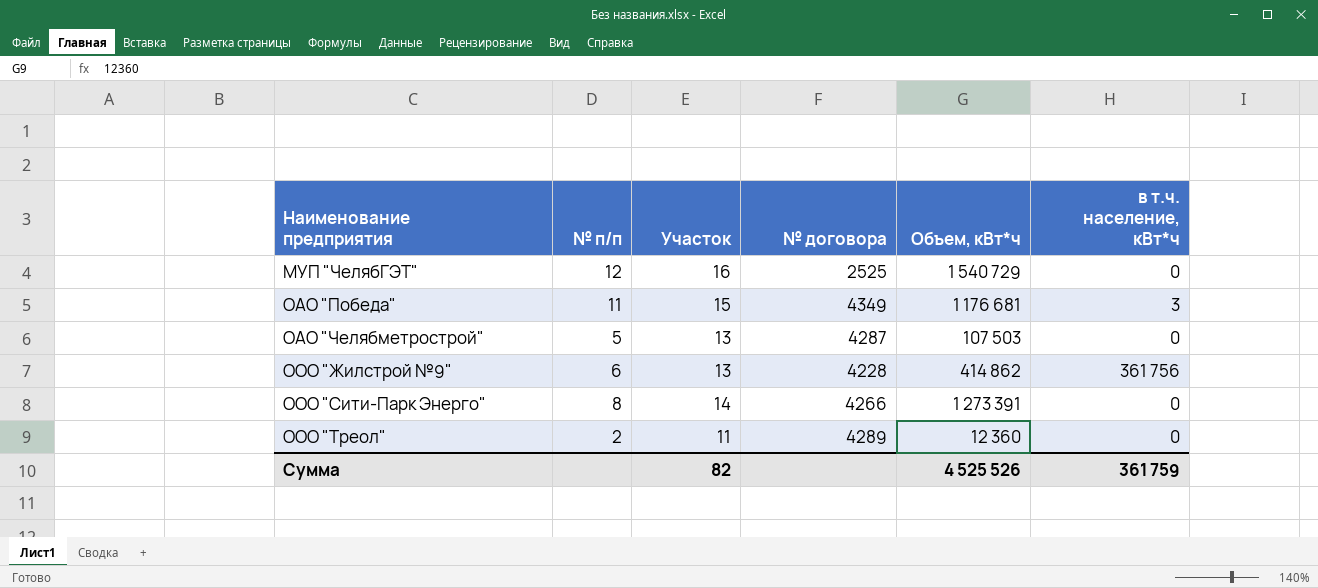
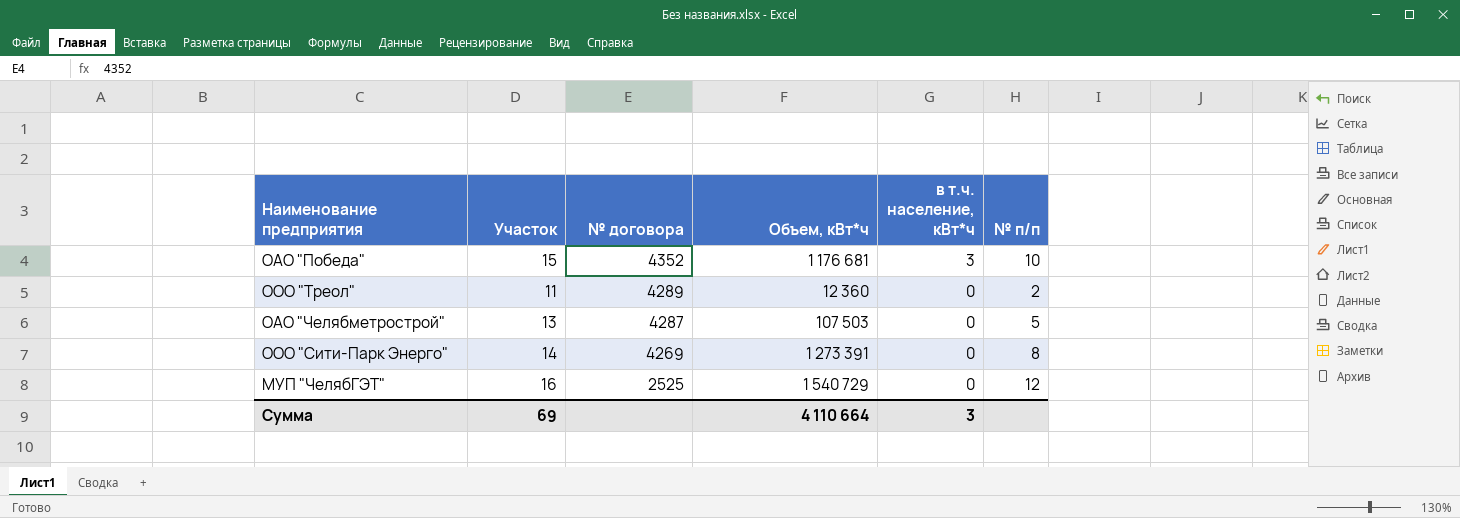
row order: Наименование предприятия ascending -> № договора descending
column № п/п | position: 2 -> 6
row ООО "Жилстрой №9": 6 | 13 | 4228 | 414 862 | 361 756 -> none
ОАО "Победа" | № договора: 4349 -> 4352
ОАО "Победа" | № п/п: 11 -> 10
ООО "Сити-Парк Энерго" | № договора: 4266 -> 4269
Сумма | Участок: 82 -> 69
Сумма | Объем, кВт*ч: 4 525 526 -> 4 110 664
Сумма | в т.ч. население, кВт*ч: 361 759 -> 3

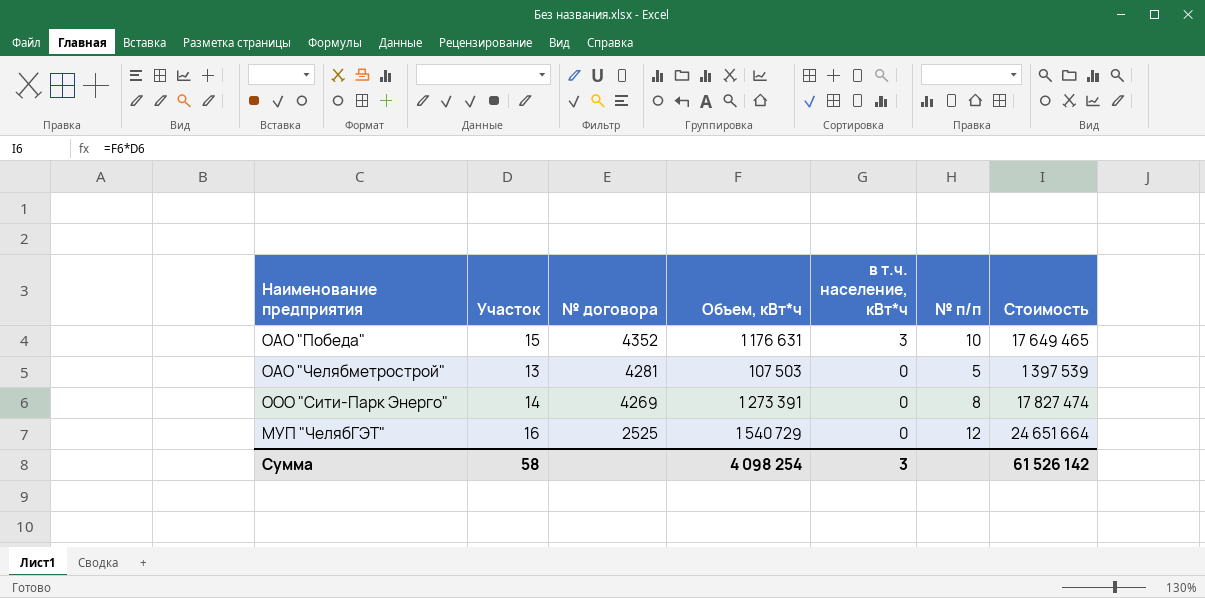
column Стоимость | formula: none -> [Участок] * [Объем, кВт*ч]
row ООО "Треол": 11 | 4289 | 12 360 | 0 | 2 -> none
ОАО "Победа" | Объем, кВт*ч: 1 176 681 -> 1 176 631
ОАО "Челябметрострой" | № договора: 4287 -> 4281
Сумма | Участок: 69 -> 58
Сумма | Объем, кВт*ч: 4 110 664 -> 4 098 254

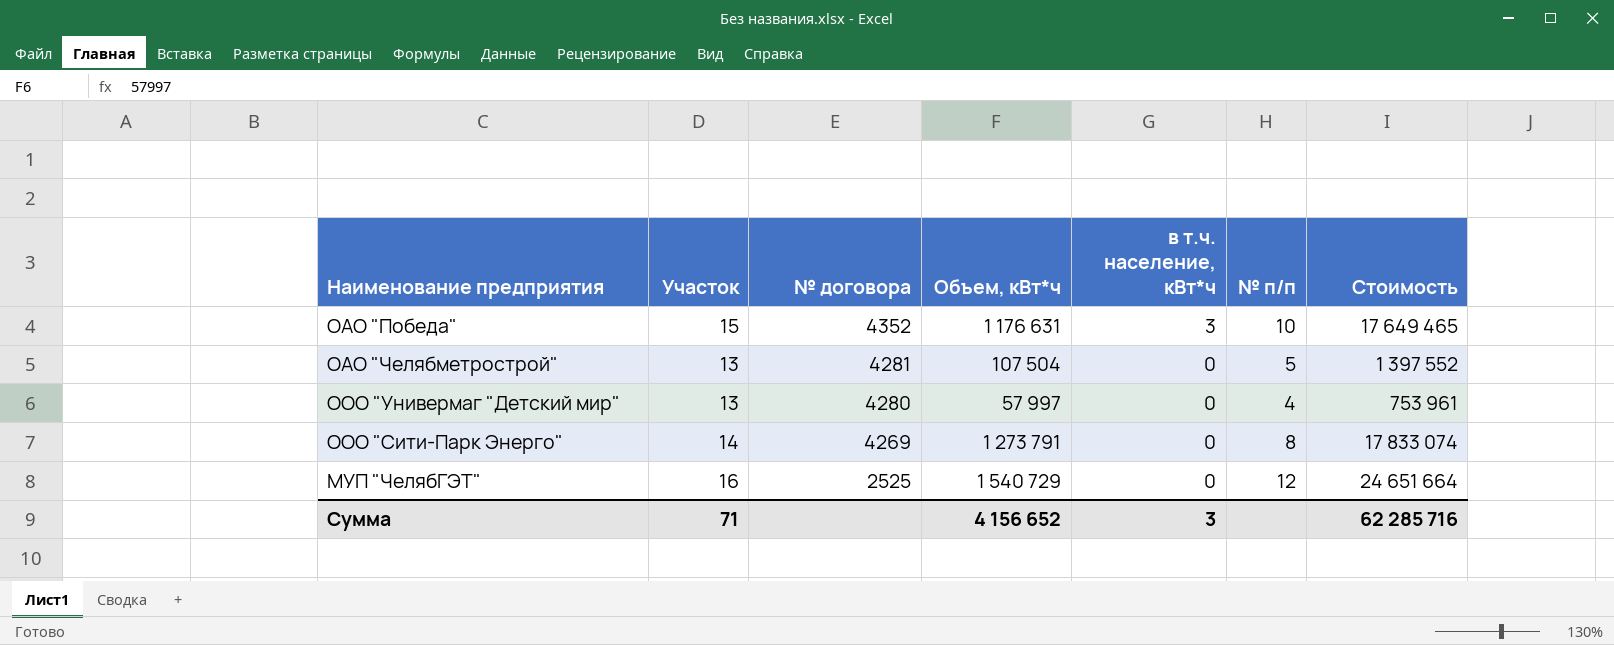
ОАО "Челябметрострой" | Объем, кВт*ч: 107 503 -> 107 504
ОАО "Челябметрострой" | Стоимость: 1 397 539 -> 1 397 552
row ООО "Универмаг "Детский мир": none -> 13 | 4280 | 57 997 | 0 | 4 | 753 961
ООО "Сити-Парк Энерго" | Объем, кВт*ч: 1 273 391 -> 1 273 791
ООО "Сити-Парк Энерго" | Стоимость: 17 827 474 -> 17 833 074
Сумма | Участок: 58 -> 71
Сумма | Объем, кВт*ч: 4 098 254 -> 4 156 652
Сумма | Стоимость: 61 526 142 -> 62 285 716

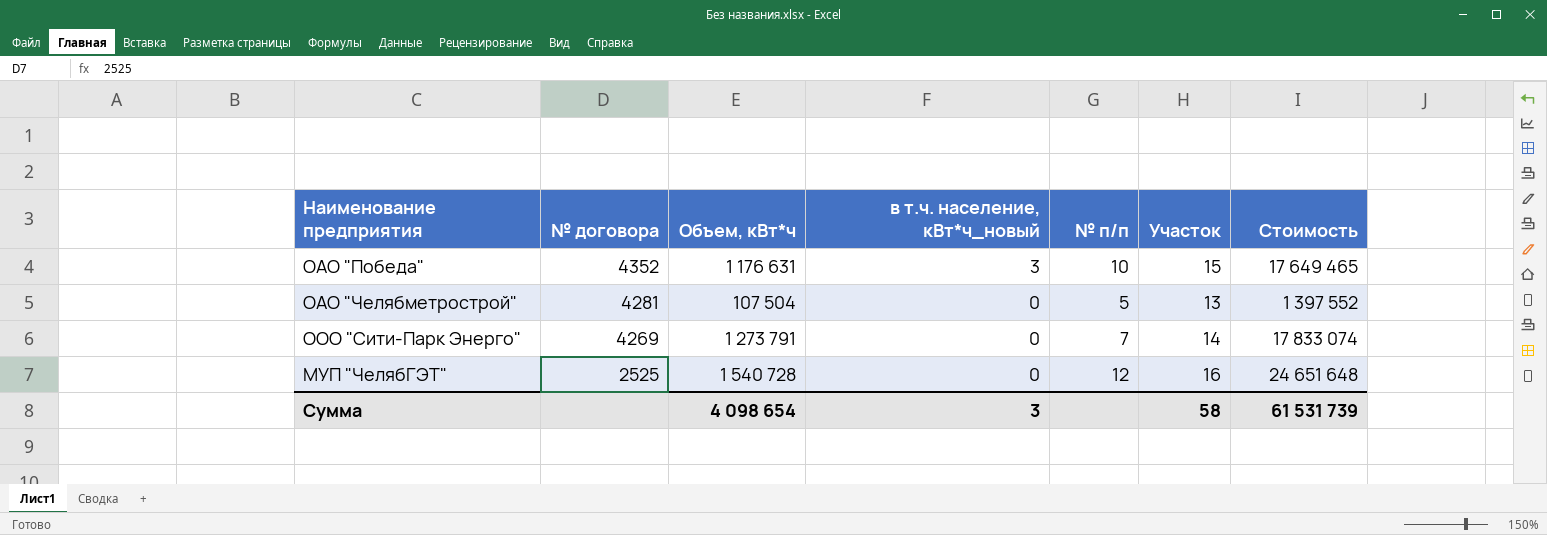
column name: в т.ч. население, кВт*ч -> в т.ч. население, кВт*ч_новый
column Участок | position: 2 -> 6
row ООО "Универмаг "Детский мир": 13 | 4280 | 57 997 | 0 | 4 | 753 961 -> none
ООО "Сити-Парк Энерго" | № п/п: 8 -> 7
МУП "ЧелябГЭТ" | Объем, кВт*ч: 1 540 729 -> 1 540 728
МУП "ЧелябГЭТ" | Стоимость: 24 651 664 -> 24 651 648
Сумма | Объем, кВт*ч: 4 156 652 -> 4 098 654
Сумма | Участок: 71 -> 58
Сумма | Стоимость: 62 285 716 -> 61 531 739

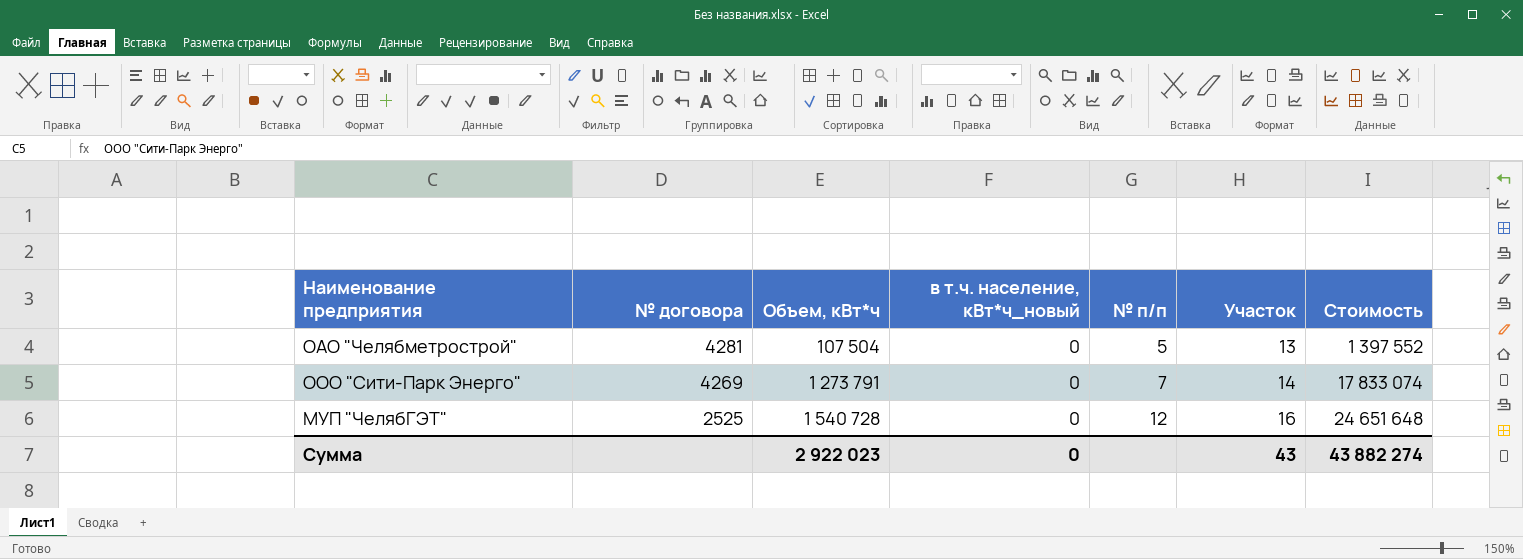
row ОАО "Победа": 4352 | 1 176 631 | 3 | 10 | 15 | 17 649 465 -> none
Сумма | Объем, кВт*ч: 4 098 654 -> 2 922 023
Сумма | в т.ч. население, кВт*ч_новый: 3 -> 0
Сумма | Участок: 58 -> 43
Сумма | Стоимость: 61 531 739 -> 43 882 274

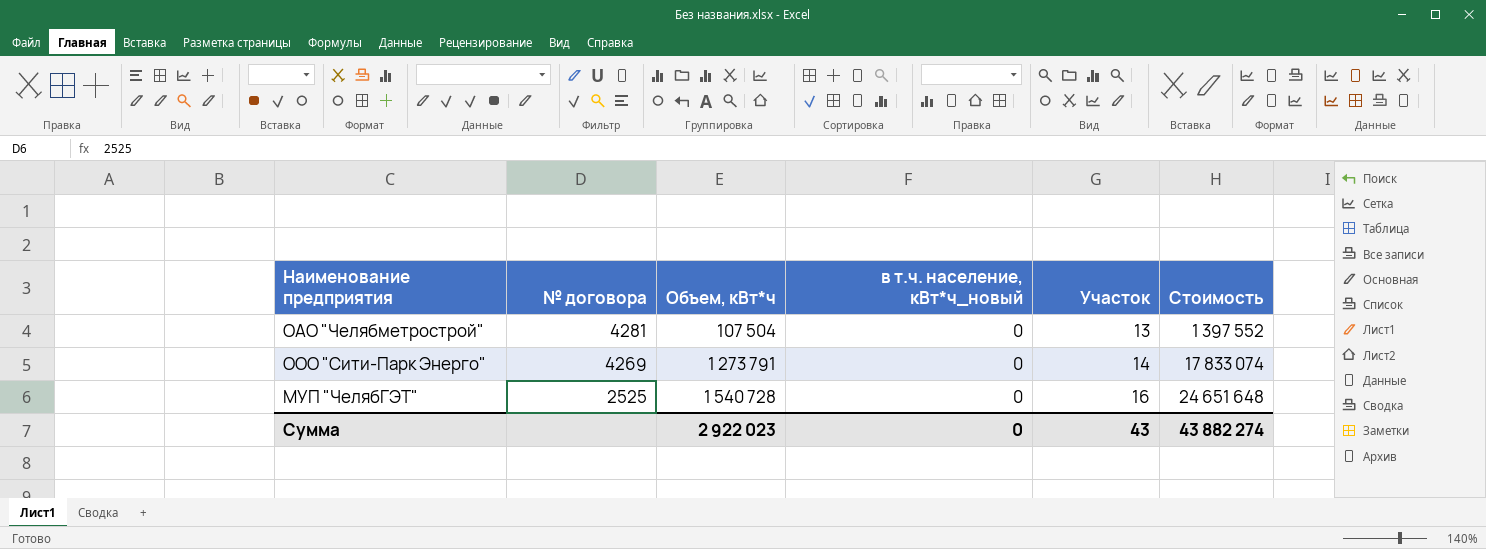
column № п/п | position: 5 -> none

